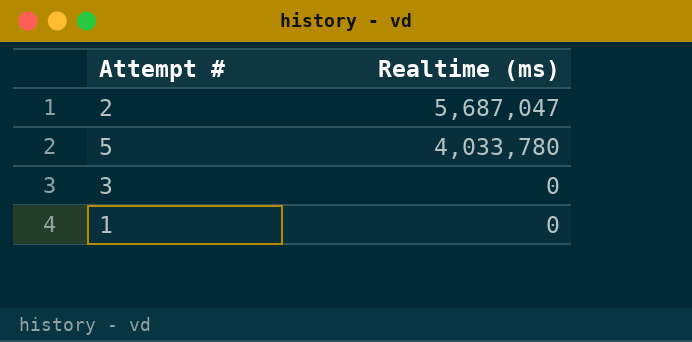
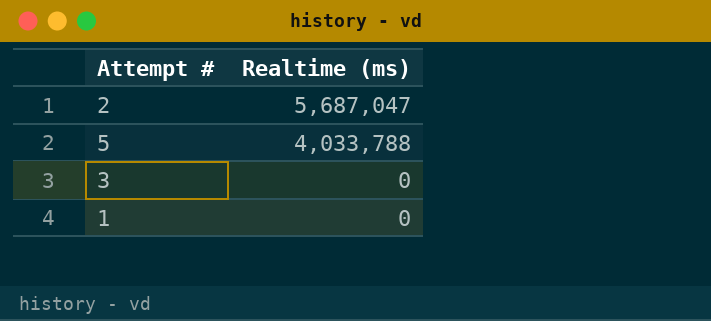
5 | Realtime (ms): 4,033,780 -> 4,033,788

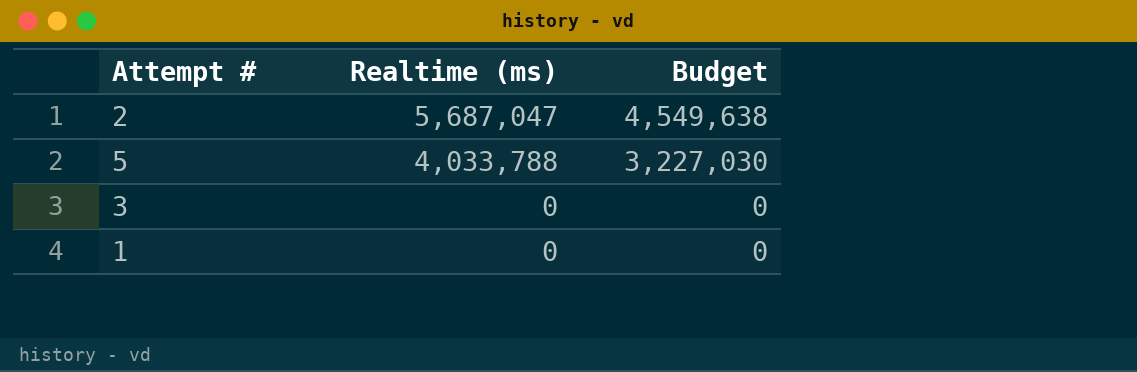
column Budget | formula: none -> [Realtime (ms)] * 0.8

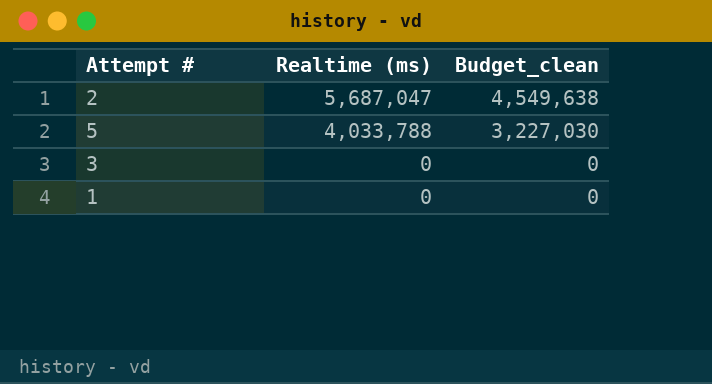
column name: Budget -> Budget_clean

